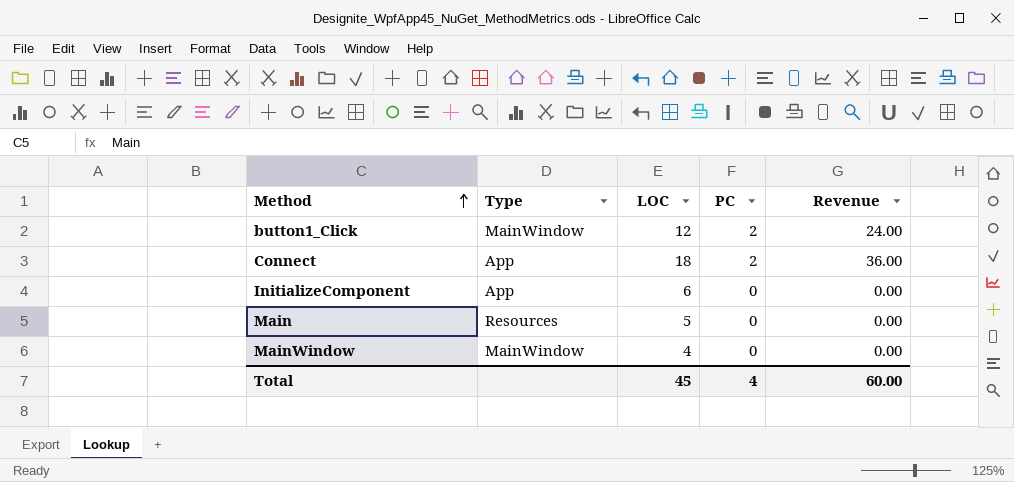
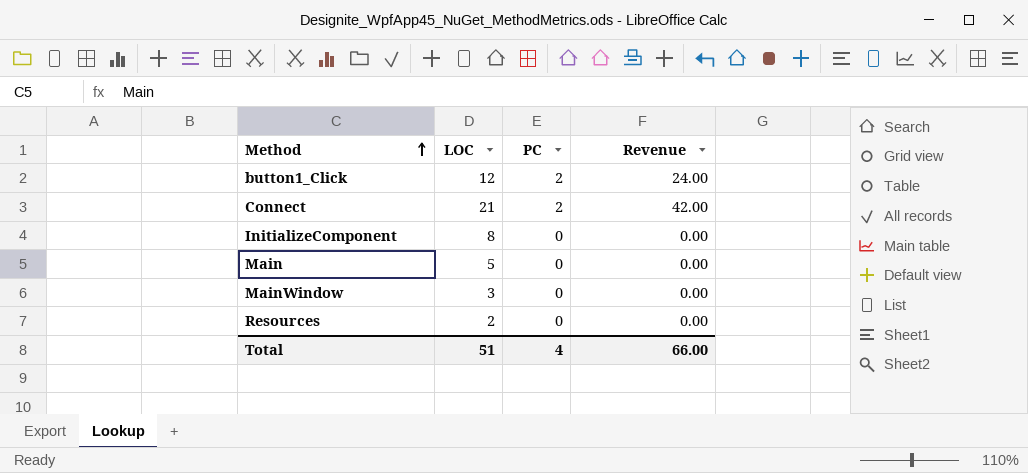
column Type | position: 2 -> none
Connect | LOC: 18 -> 21
Connect | Revenue: 36.00 -> 42.00
InitializeComponent | LOC: 6 -> 8
MainWindow | LOC: 4 -> 3
row Resources: none -> 2 | 0 | 0.00
Total | LOC: 45 -> 51
Total | Revenue: 60.00 -> 66.00

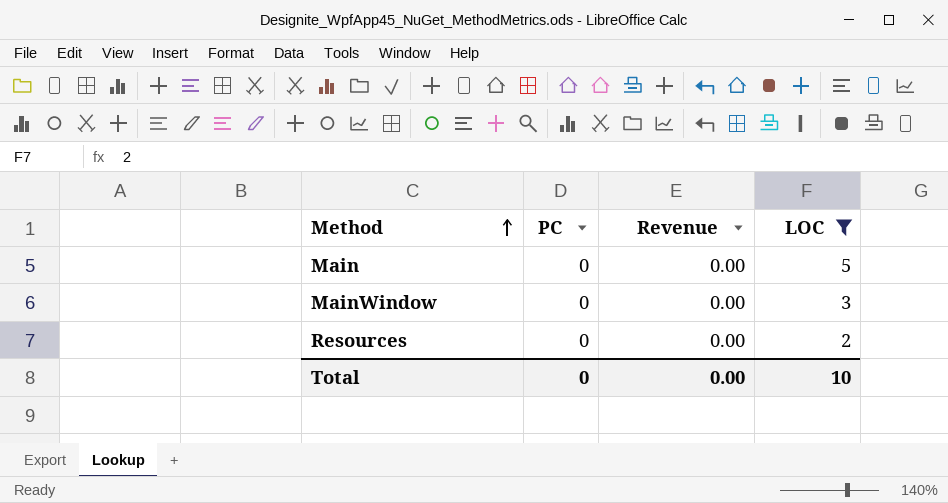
filter: none -> LOC <= 5
column LOC | position: 2 -> 4
Total | PC: 4 -> 0
Total | Revenue: 66.00 -> 0.00
Total | LOC: 51 -> 10

